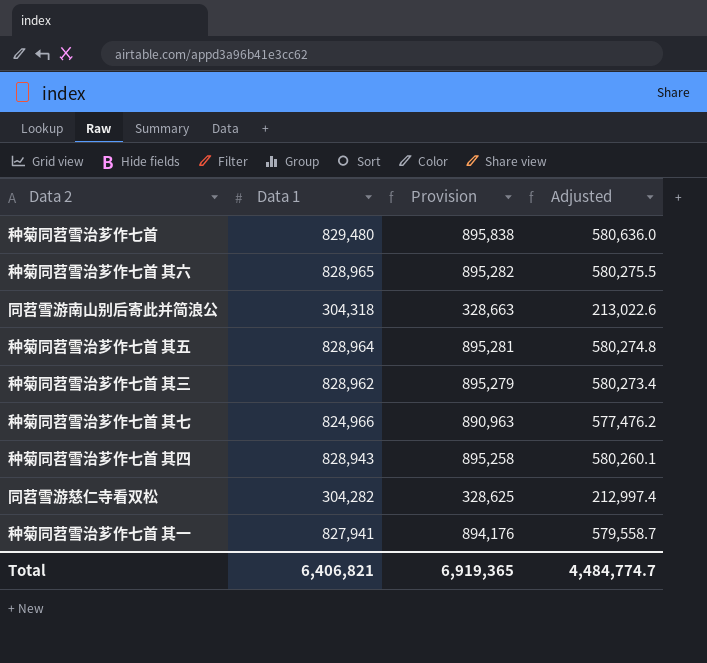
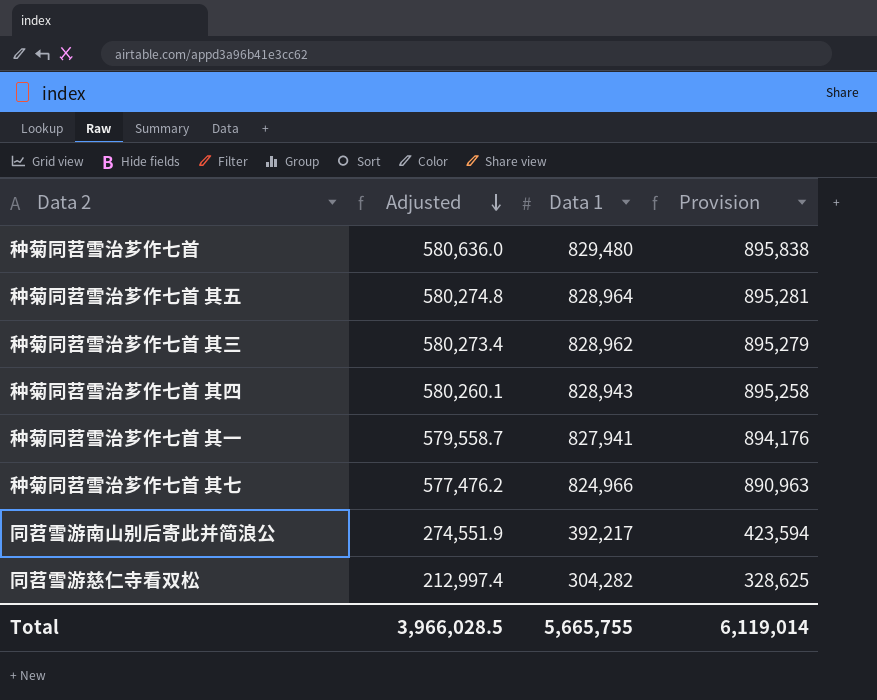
row order: none -> Adjusted descending
column Adjusted | position: 4 -> 2
row 种菊同苕雪治芗作七首 其六: 828,965 | 895,282 | 580,275.5 -> none
同苕雪游南山别后寄此并简浪公 | Adjusted: 213,022.6 -> 274,551.9
同苕雪游南山别后寄此并简浪公 | Data 1: 304,318 -> 392,217
同苕雪游南山别后寄此并简浪公 | Provision: 328,663 -> 423,594
Total | Adjusted: 4,484,774.7 -> 3,966,028.5
Total | Data 1: 6,406,821 -> 5,665,755
Total | Provision: 6,919,365 -> 6,119,014

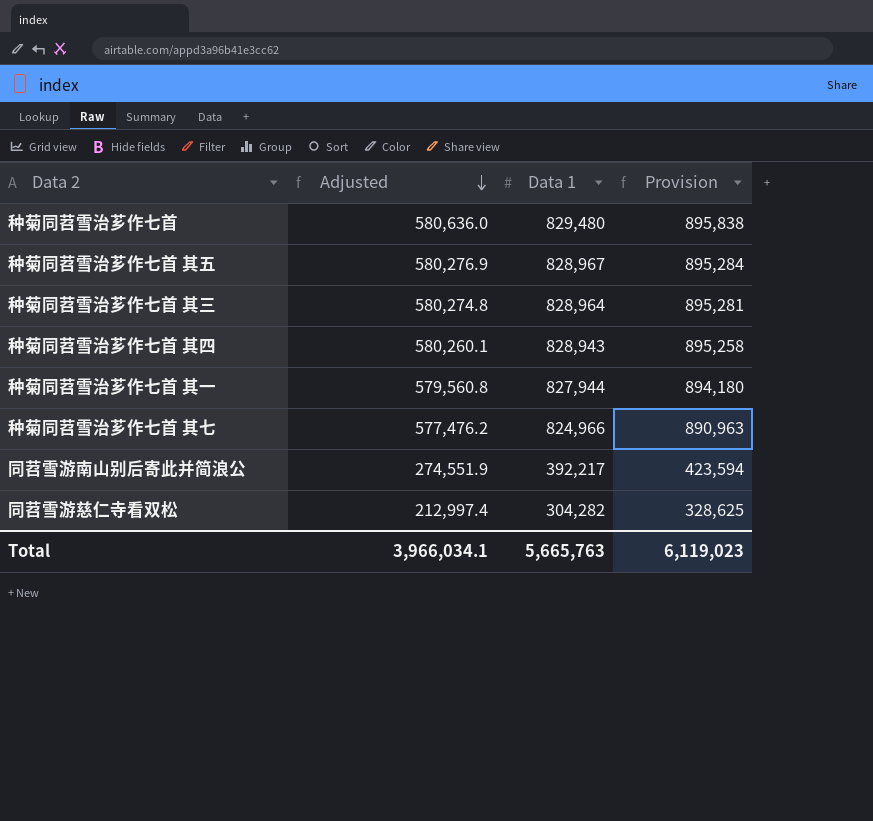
种菊同苕雪治芗作七首 其五 | Adjusted: 580,274.8 -> 580,276.9
种菊同苕雪治芗作七首 其五 | Data 1: 828,964 -> 828,967
种菊同苕雪治芗作七首 其五 | Provision: 895,281 -> 895,284
种菊同苕雪治芗作七首 其三 | Adjusted: 580,273.4 -> 580,274.8
种菊同苕雪治芗作七首 其三 | Data 1: 828,962 -> 828,964
种菊同苕雪治芗作七首 其三 | Provision: 895,279 -> 895,281
种菊同苕雪治芗作七首 其一 | Adjusted: 579,558.7 -> 579,560.8
种菊同苕雪治芗作七首 其一 | Data 1: 827,941 -> 827,944
种菊同苕雪治芗作七首 其一 | Provision: 894,176 -> 894,180
Total | Adjusted: 3,966,028.5 -> 3,966,034.1
Total | Data 1: 5,665,755 -> 5,665,763
Total | Provision: 6,119,014 -> 6,119,023

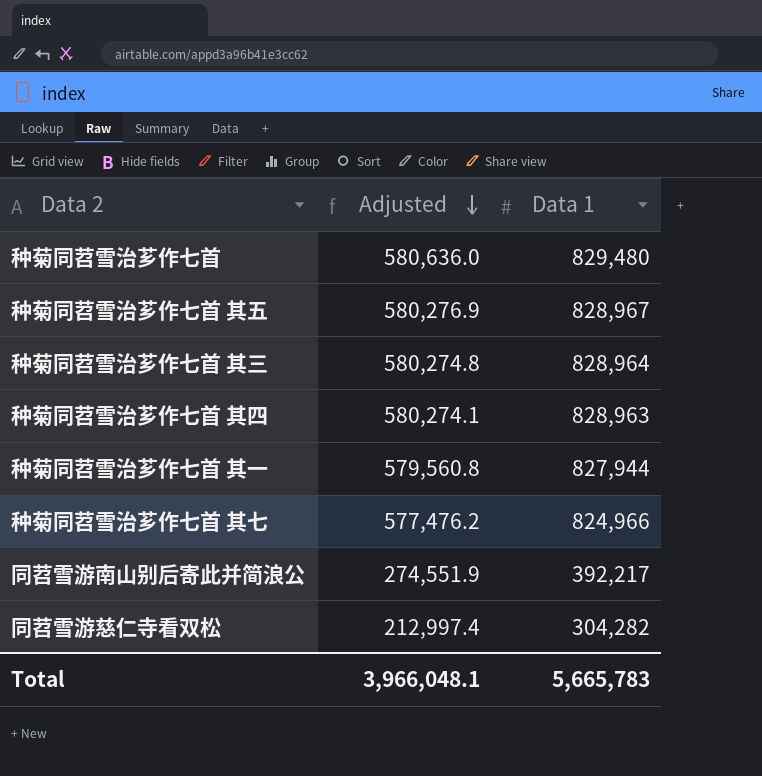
column Provision | formula: [Data 1] * 1.08 -> none
种菊同苕雪治芗作七首 其四 | Adjusted: 580,260.1 -> 580,274.1
种菊同苕雪治芗作七首 其四 | Data 1: 828,943 -> 828,963
Total | Adjusted: 3,966,034.1 -> 3,966,048.1
Total | Data 1: 5,665,763 -> 5,665,783

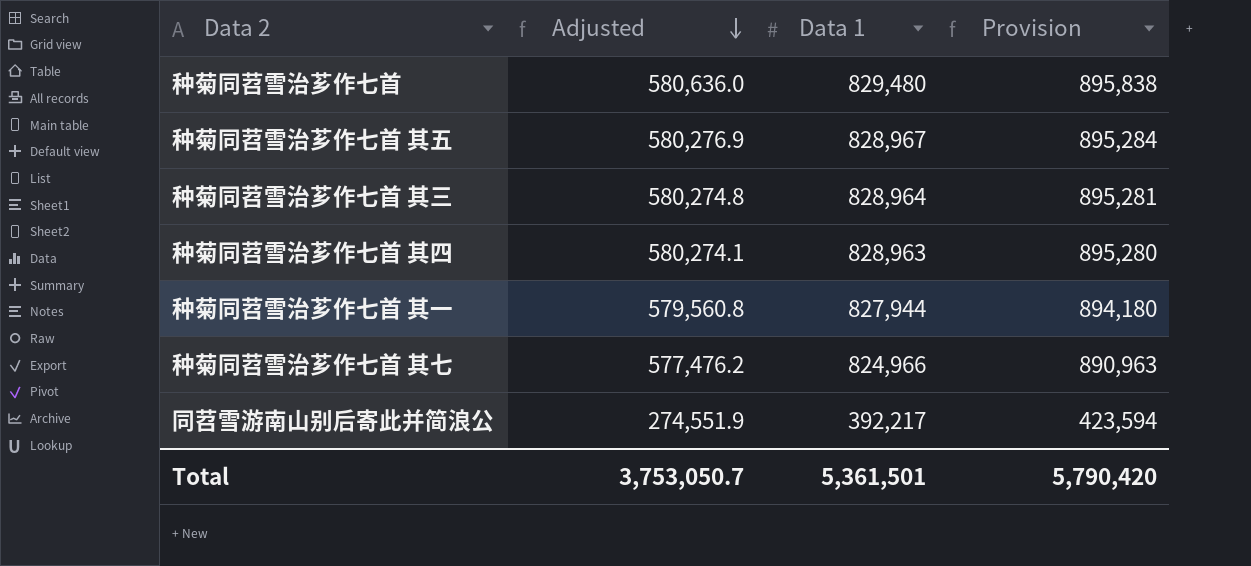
column Provision | formula: none -> [Data 1] * 1.08
row 同苕雪游慈仁寺看双松: 212,997.4 | 304,282 -> none
Total | Adjusted: 3,966,048.1 -> 3,753,050.7
Total | Data 1: 5,665,783 -> 5,361,501

